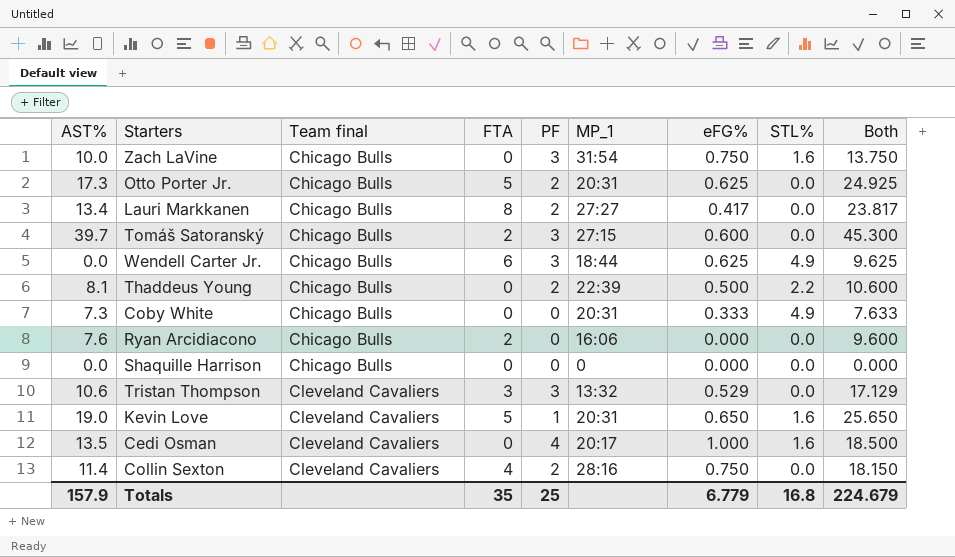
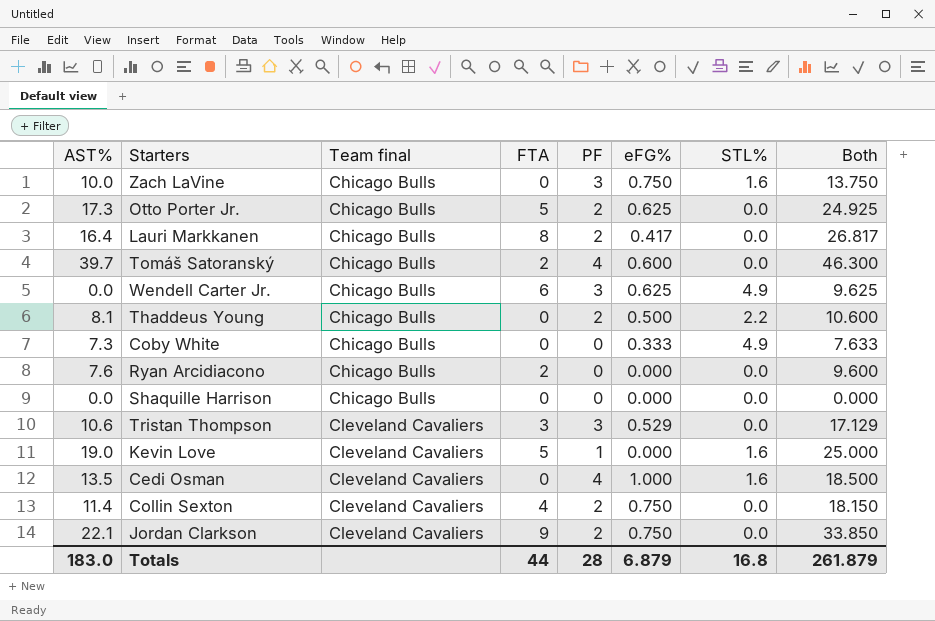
column MP_1 | position: 6 -> none
Lauri Markkanen | AST%: 13.4 -> 16.4
Lauri Markkanen | Both: 23.817 -> 26.817
Tomáš Satoranský | PF: 3 -> 4
Tomáš Satoranský | Both: 45.300 -> 46.300
Kevin Love | eFG%: 0.650 -> 0.000
Kevin Love | Both: 25.650 -> 25.000
row Jordan Clarkson: none -> 22.1 | Cleveland Cavaliers | 9 | 2 | 0.750 | 0.0 | 33.850
Totals | AST%: 157.9 -> 183.0
Totals | FTA: 35 -> 44
Totals | PF: 25 -> 28
Totals | eFG%: 6.779 -> 6.879
Totals | Both: 224.679 -> 261.879

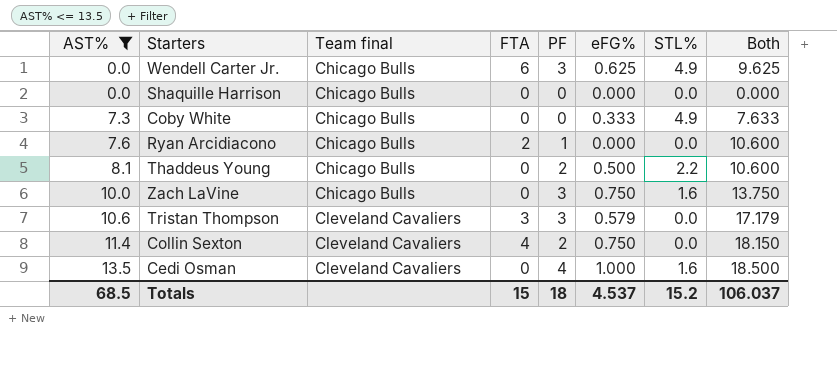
filter: none -> AST% <= 13.5
row order: Team final ascending -> AST% ascending
Ryan Arcidiacono | PF: 0 -> 1
Ryan Arcidiacono | Both: 9.600 -> 10.600
Tristan Thompson | eFG%: 0.529 -> 0.579
Tristan Thompson | Both: 17.129 -> 17.179
Totals | AST%: 183.0 -> 68.5
Totals | FTA: 44 -> 15
Totals | PF: 28 -> 18
Totals | eFG%: 6.879 -> 4.537
Totals | STL%: 16.8 -> 15.2
Totals | Both: 261.879 -> 106.037

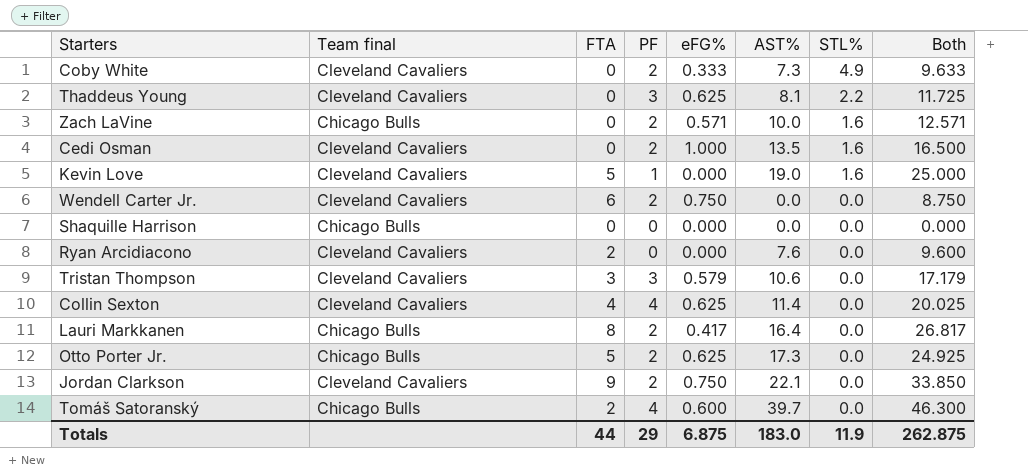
filter: AST% <= 13.5 -> none
row order: AST% ascending -> STL% descending
column AST% | position: 1 -> 6
Coby White | Team final: Chicago Bulls -> Cleveland Cavaliers
Coby White | PF: 0 -> 2
Coby White | Both: 7.633 -> 9.633
Thaddeus Young | Team final: Chicago Bulls -> Cleveland Cavaliers
Thaddeus Young | PF: 2 -> 3
Thaddeus Young | eFG%: 0.500 -> 0.625
Thaddeus Young | Both: 10.600 -> 11.725
Zach LaVine | PF: 3 -> 2
Zach LaVine | eFG%: 0.750 -> 0.571
Zach LaVine | Both: 13.750 -> 12.571
Cedi Osman | PF: 4 -> 2
Cedi Osman | Both: 18.500 -> 16.500
Wendell Carter Jr. | Team final: Chicago Bulls -> Cleveland Cavaliers
Wendell Carter Jr. | PF: 3 -> 2
Wendell Carter Jr. | eFG%: 0.625 -> 0.750
Wendell Carter Jr. | STL%: 4.9 -> 0.0
Wendell Carter Jr. | Both: 9.625 -> 8.750
Ryan Arcidiacono | Team final: Chicago Bulls -> Cleveland Cavaliers
Ryan Arcidiacono | PF: 1 -> 0
Ryan Arcidiacono | Both: 10.600 -> 9.600
Collin Sexton | PF: 2 -> 4
Collin Sexton | eFG%: 0.750 -> 0.625
Collin Sexton | Both: 18.150 -> 20.025
Totals | FTA: 15 -> 44
Totals | PF: 18 -> 29
Totals | eFG%: 4.537 -> 6.875
Totals | AST%: 68.5 -> 183.0
Totals | STL%: 15.2 -> 11.9
Totals | Both: 106.037 -> 262.875

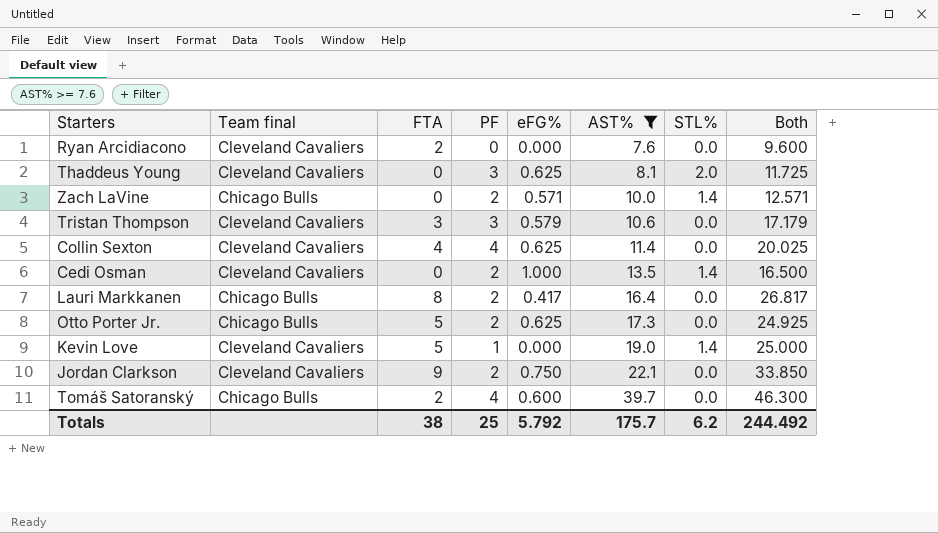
filter: none -> AST% >= 7.6
row order: STL% descending -> AST% ascending
Thaddeus Young | STL%: 2.2 -> 2.0
Zach LaVine | STL%: 1.6 -> 1.4
Cedi Osman | STL%: 1.6 -> 1.4
Kevin Love | STL%: 1.6 -> 1.4
Totals | FTA: 44 -> 38
Totals | PF: 29 -> 25
Totals | eFG%: 6.875 -> 5.792
Totals | AST%: 183.0 -> 175.7
Totals | STL%: 11.9 -> 6.2
Totals | Both: 262.875 -> 244.492

